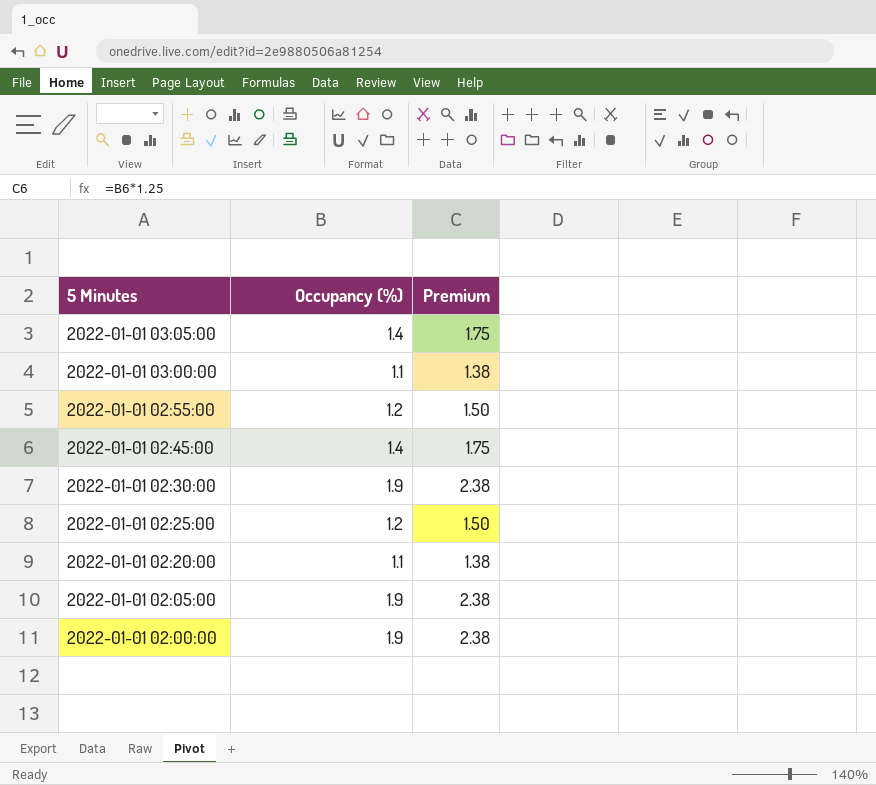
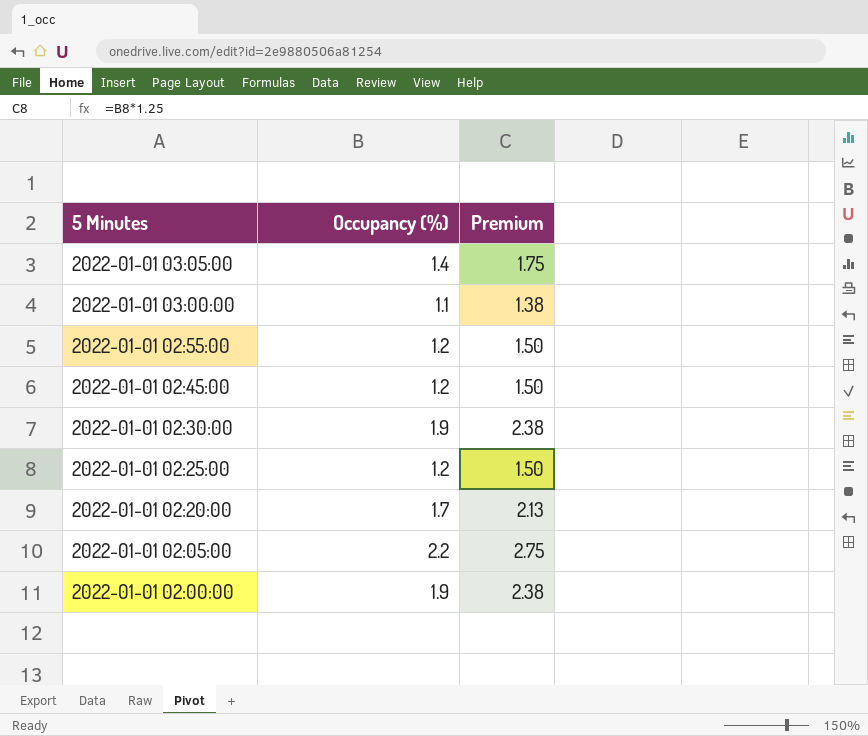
2022-01-01 02:45:00 | Occupancy (%): 1.4 -> 1.2
2022-01-01 02:45:00 | Premium: 1.75 -> 1.50
2022-01-01 02:20:00 | Occupancy (%): 1.1 -> 1.7
2022-01-01 02:20:00 | Premium: 1.38 -> 2.13
2022-01-01 02:05:00 | Occupancy (%): 1.9 -> 2.2
2022-01-01 02:05:00 | Premium: 2.38 -> 2.75

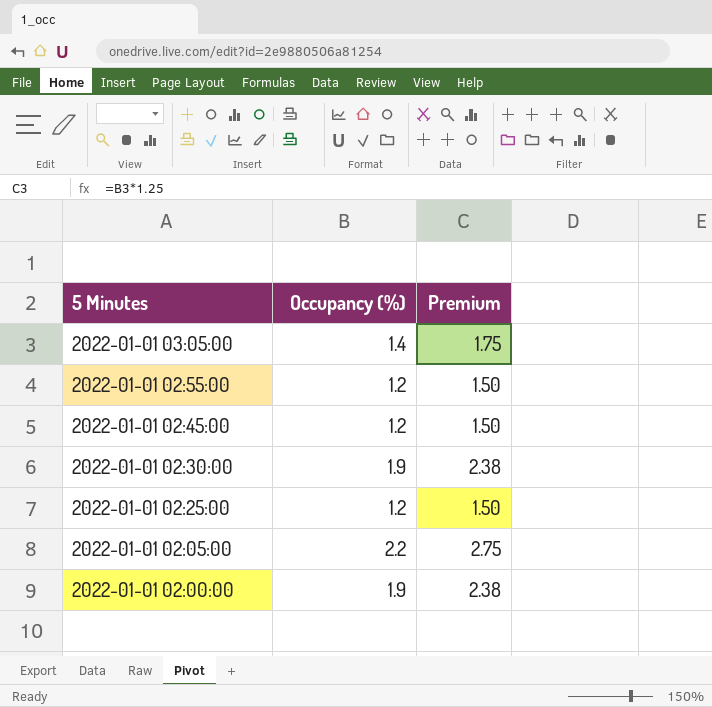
row 2022-01-01 03:00:00: 1.1 | 1.38 -> none
row 2022-01-01 02:20:00: 1.7 | 2.13 -> none

